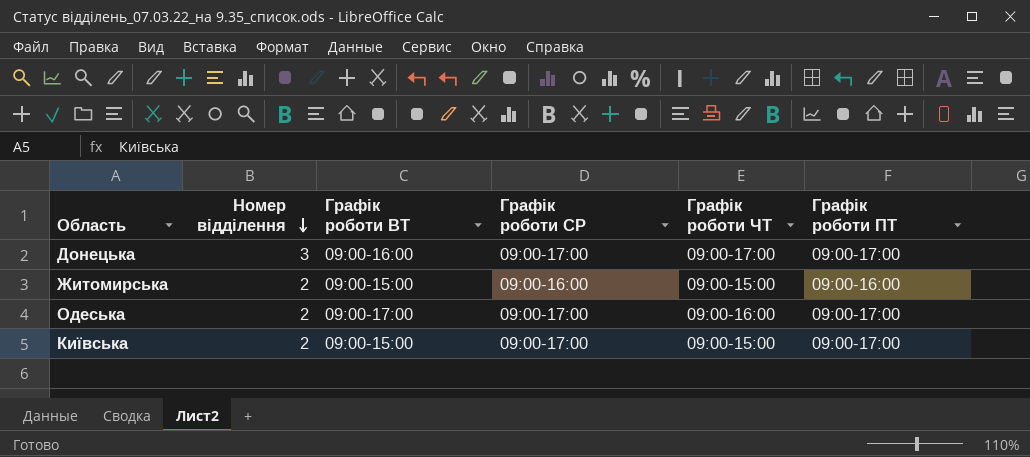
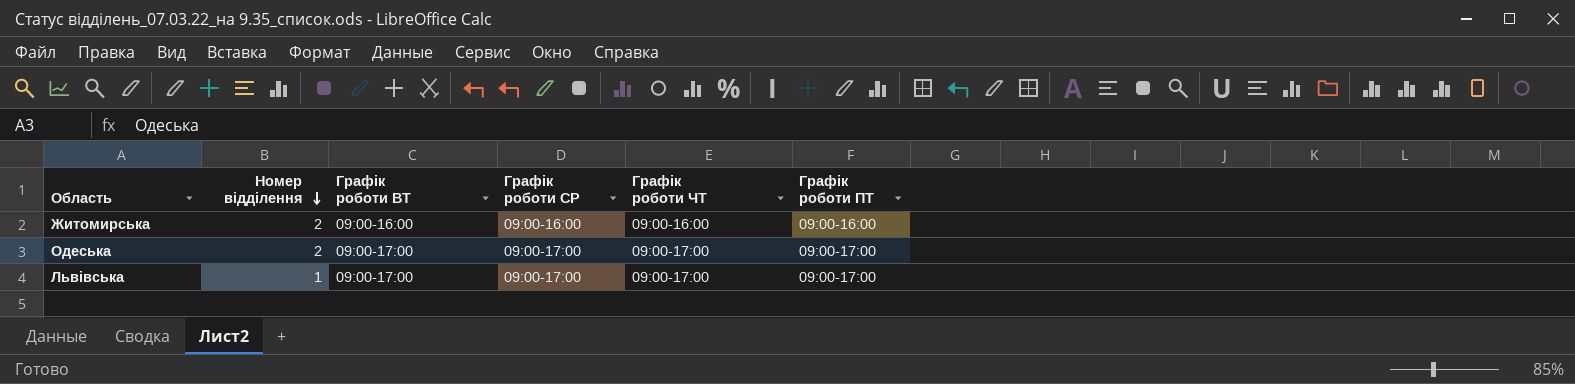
row Донецька: 3 | 09:00-16:00 | 09:00-17:00 | 09:00-17:00 | 09:00-17:00 -> none
row Київська: 2 | 09:00-15:00 | 09:00-17:00 | 09:00-15:00 | 09:00-17:00 -> none
Житомирська | Графік роботи ВТ: 09:00-15:00 -> 09:00-16:00
Житомирська | Графік роботи ЧТ: 09:00-15:00 -> 09:00-16:00
Одеська | Графік роботи ЧТ: 09:00-16:00 -> 09:00-17:00
row Львівська: none -> 1 | 09:00-17:00 | 09:00-17:00 | 09:00-17:00 | 09:00-17:00

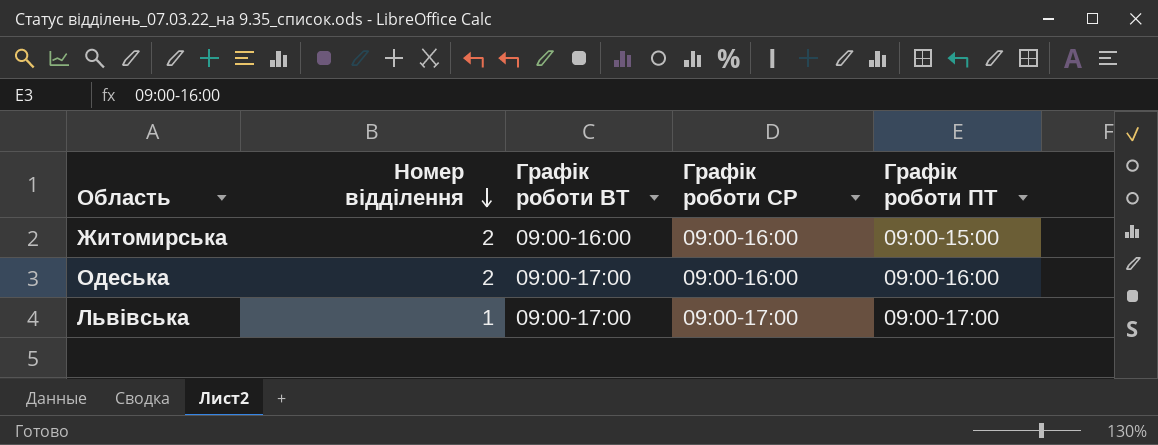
column Графік роботи ЧТ | position: 5 -> none
Житомирська | Графік роботи ПТ: 09:00-16:00 -> 09:00-15:00
Одеська | Графік роботи СР: 09:00-17:00 -> 09:00-16:00
Одеська | Графік роботи ПТ: 09:00-17:00 -> 09:00-16:00

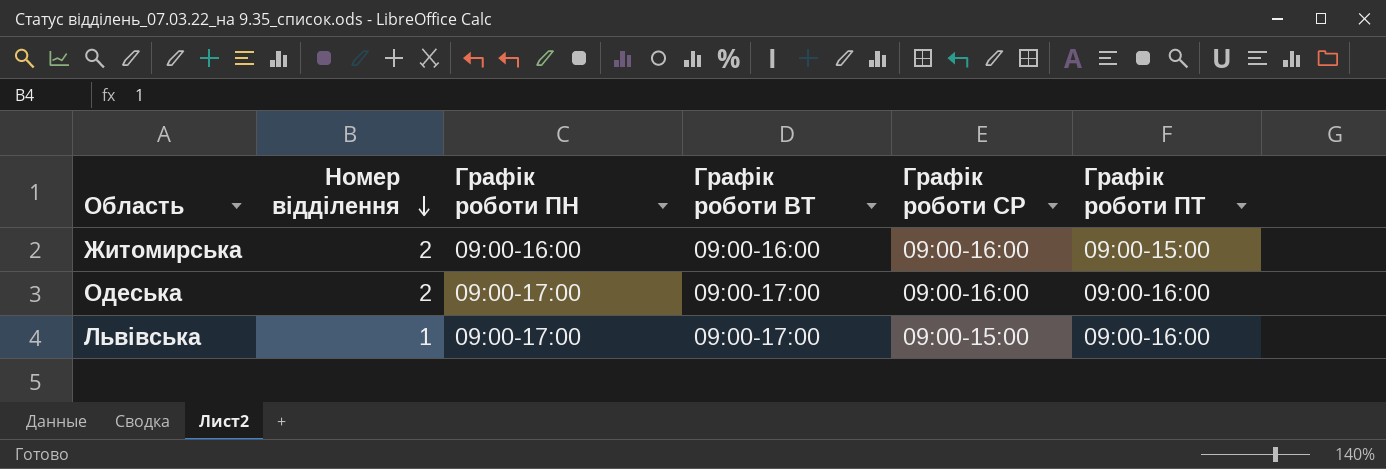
column Графік роботи ПН | position: none -> 3
Львівська | Графік роботи СР: 09:00-17:00 -> 09:00-15:00
Львівська | Графік роботи ПТ: 09:00-17:00 -> 09:00-16:00

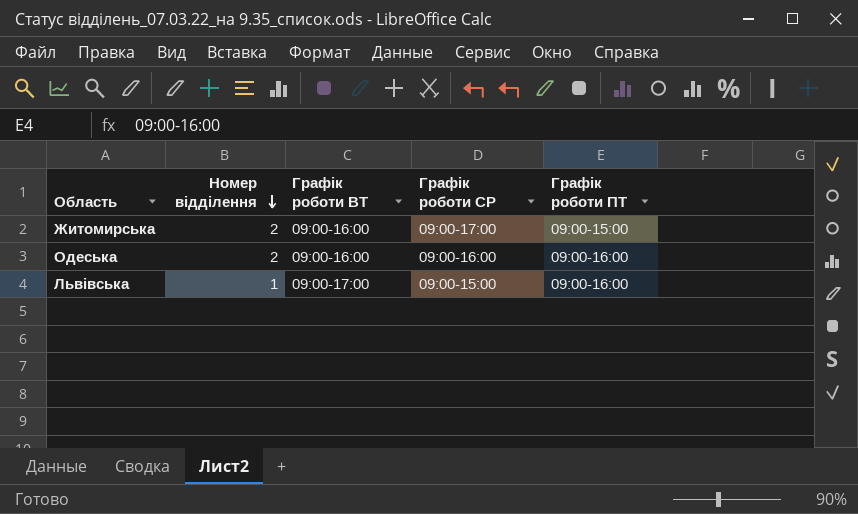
column Графік роботи ПН | position: 3 -> none
Житомирська | Графік роботи СР: 09:00-16:00 -> 09:00-17:00
Одеська | Графік роботи ВТ: 09:00-17:00 -> 09:00-16:00

